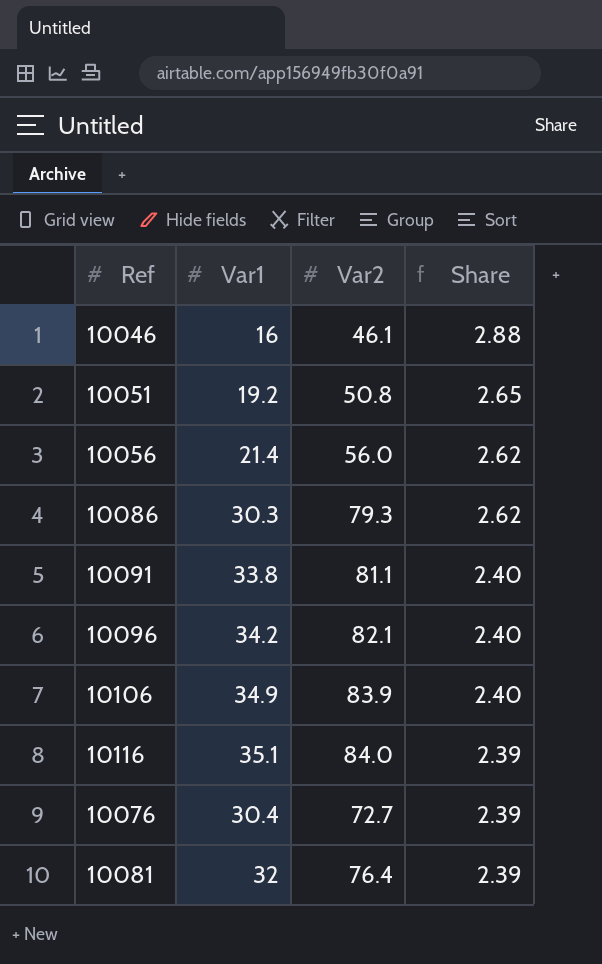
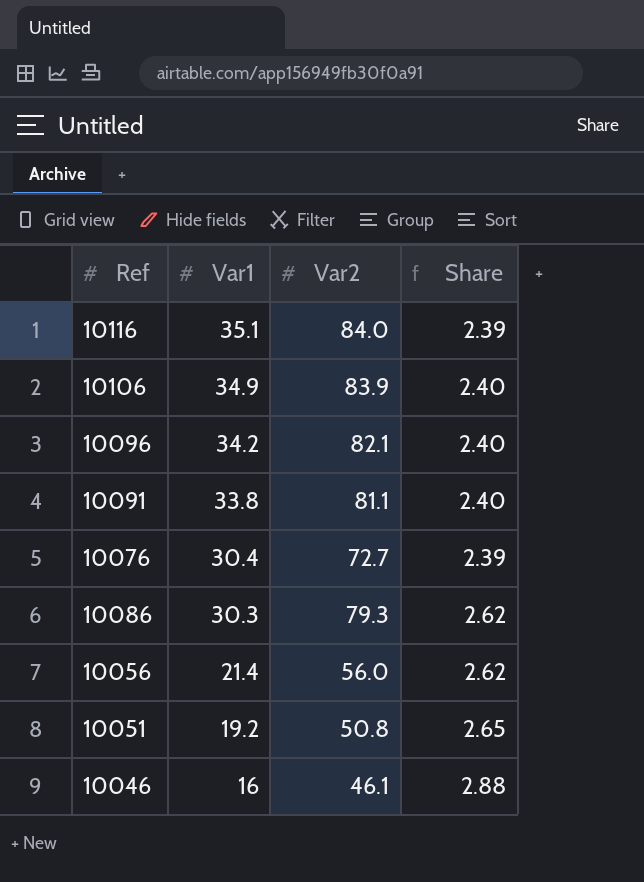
row order: Share descending -> Var1 descending
row 10081: 32 | 76.4 | 2.39 -> none

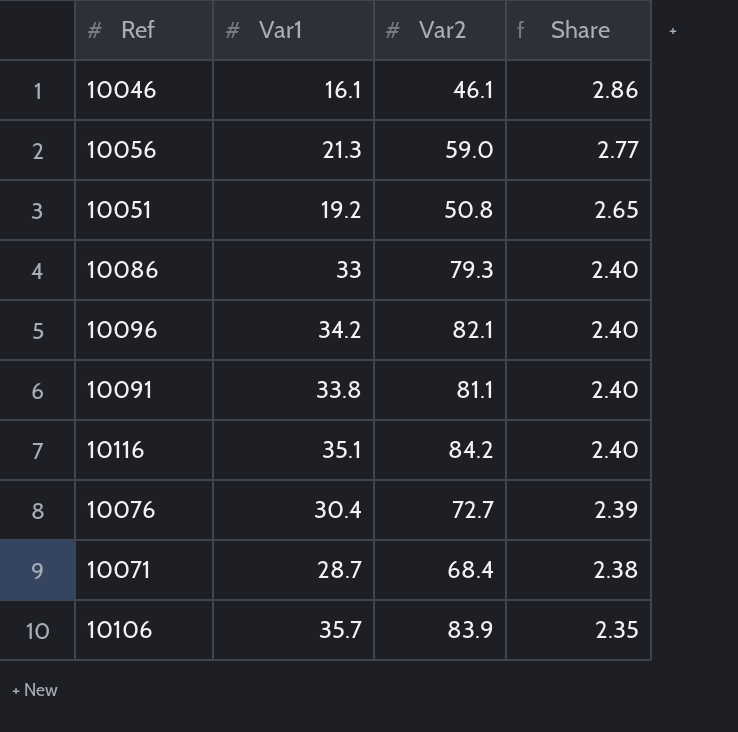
row order: Var1 descending -> Share descending
10046 | Var1: 16 -> 16.1
10046 | Share: 2.88 -> 2.86
10056 | Var1: 21.4 -> 21.3
10056 | Var2: 56.0 -> 59.0
10056 | Share: 2.62 -> 2.77
10086 | Var1: 30.3 -> 33
10086 | Share: 2.62 -> 2.40
10116 | Var2: 84.0 -> 84.2
10116 | Share: 2.39 -> 2.40
row 10071: none -> 28.7 | 68.4 | 2.38
10106 | Var1: 34.9 -> 35.7
10106 | Share: 2.40 -> 2.35

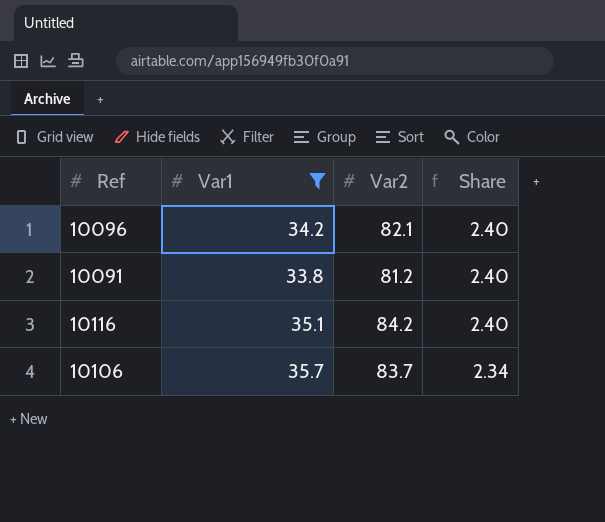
filter: none -> Var1 >= 33.8
10091 | Var2: 81.1 -> 81.2
10106 | Var2: 83.9 -> 83.7
10106 | Share: 2.35 -> 2.34

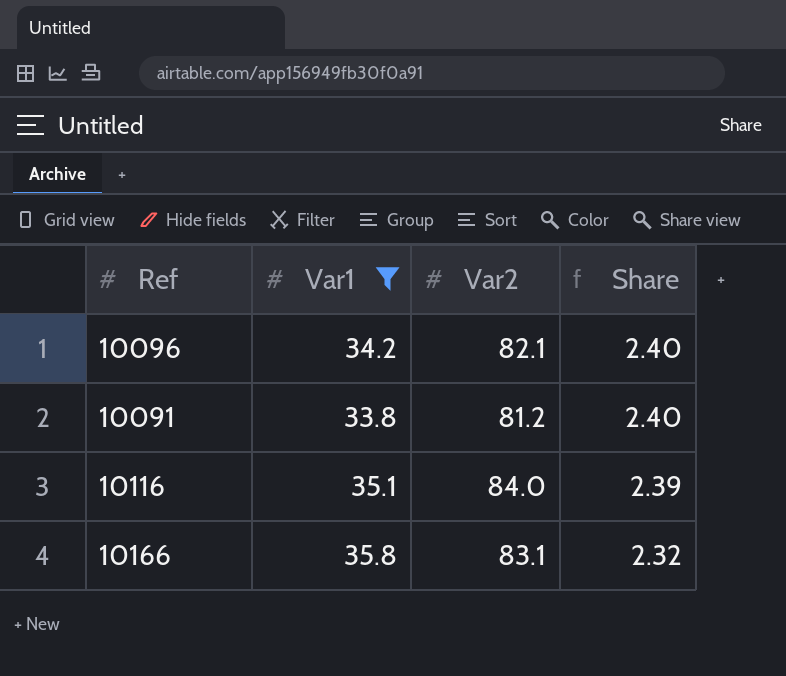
row 10106: 35.7 | 83.7 | 2.34 -> none
10116 | Var2: 84.2 -> 84.0
10116 | Share: 2.40 -> 2.39
row 10166: none -> 35.8 | 83.1 | 2.32

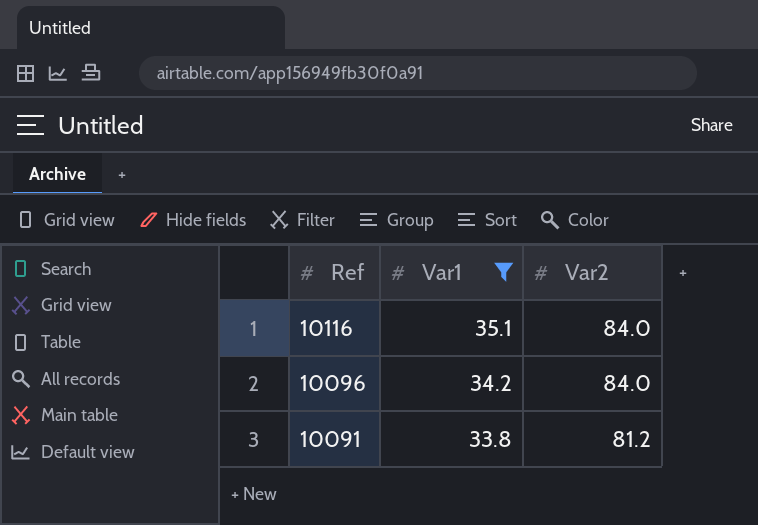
row order: Share descending -> Ref descending
column Share | formula: [Var2] / [Var1] -> none
row 10166: 35.8 | 83.1 | 2.32 -> none
10096 | Var2: 82.1 -> 84.0

